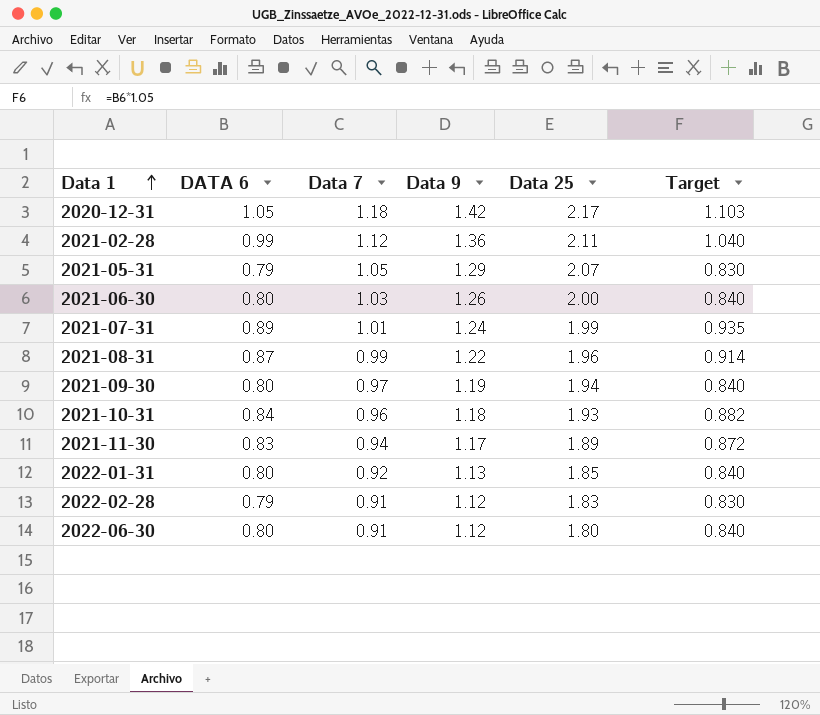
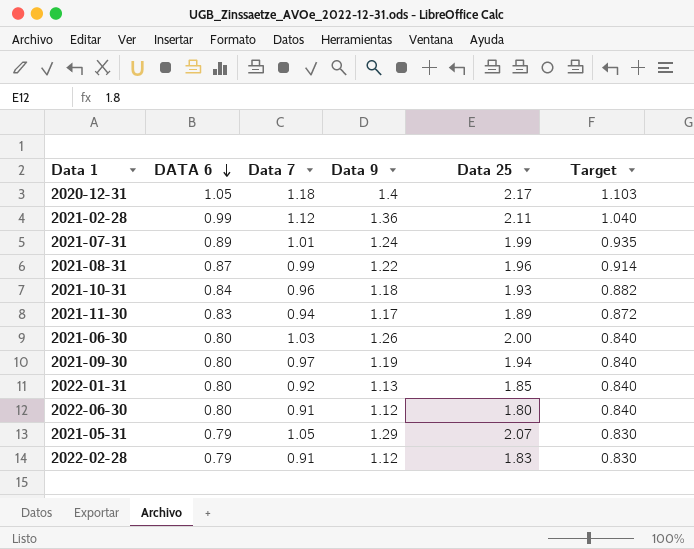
row order: Data 1 ascending -> DATA 6 descending
2020-12-31 | Data 9: 1.42 -> 1.4

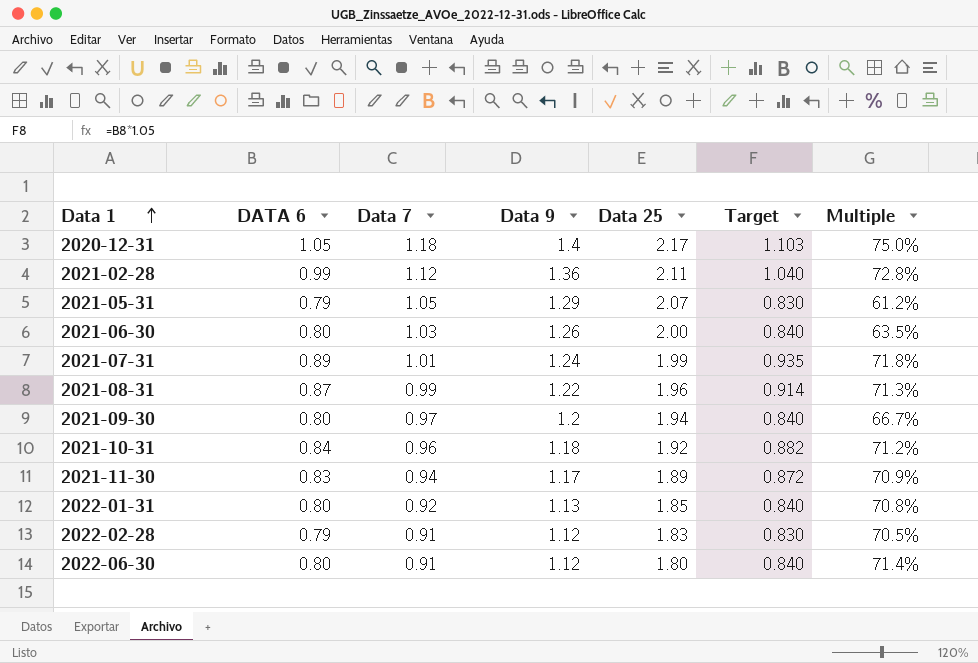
row order: DATA 6 descending -> Data 1 ascending
column Multiple | formula: none -> [DATA 6] / [Data 9]
2021-09-30 | Data 9: 1.19 -> 1.2
2021-10-31 | Data 25: 1.93 -> 1.92

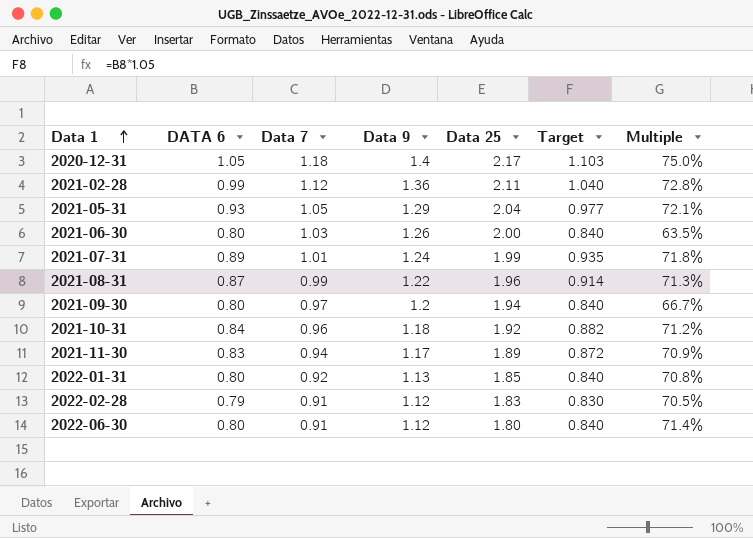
2021-05-31 | DATA 6: 0.79 -> 0.93
2021-05-31 | Data 25: 2.07 -> 2.04
2021-05-31 | Target: 0.830 -> 0.977
2021-05-31 | Multiple: 61.2% -> 72.1%

